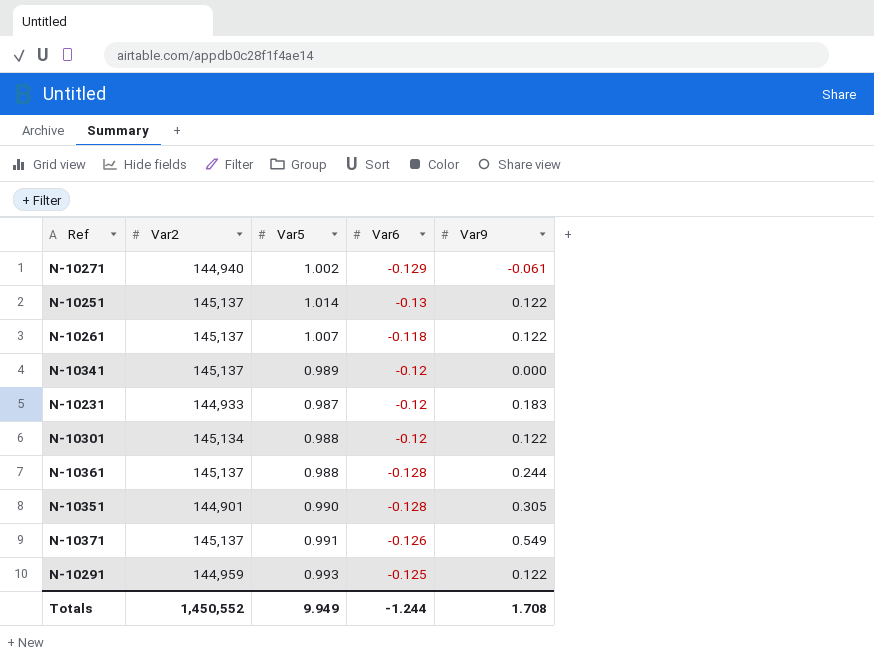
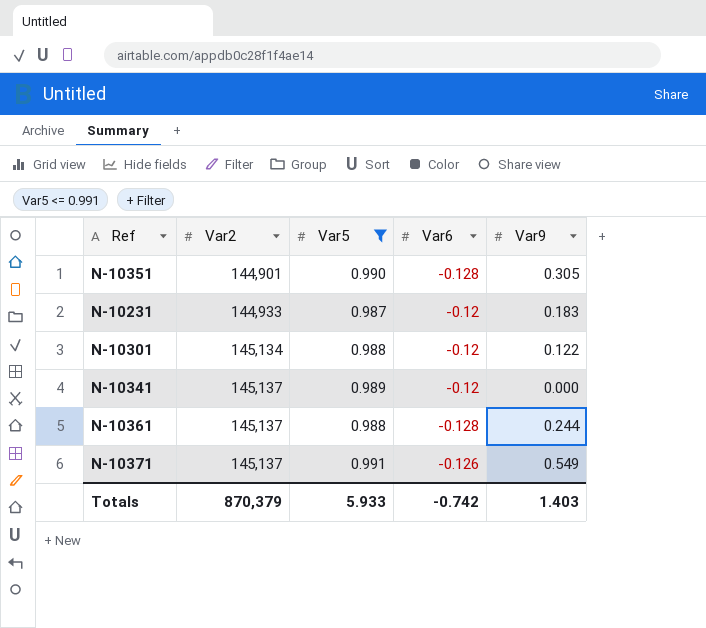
filter: none -> Var5 <= 0.991
row order: none -> Var2 ascending
Totals | Var2: 1,450,552 -> 870,379
Totals | Var5: 9.949 -> 5.933
Totals | Var6: -1.244 -> -0.742
Totals | Var9: 1.708 -> 1.403

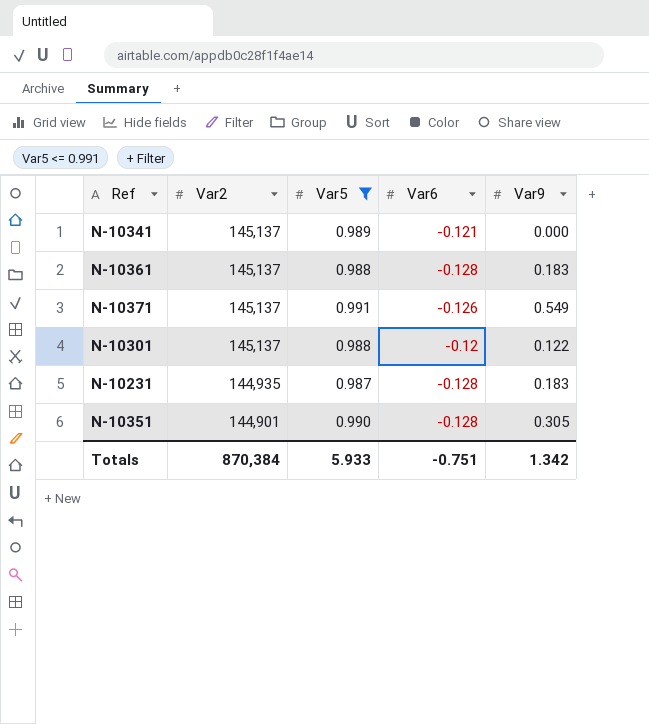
row order: Var2 ascending -> Var2 descending
N-10341 | Var6: -0.12 -> -0.121
N-10361 | Var9: 0.244 -> 0.183
N-10301 | Var2: 145,134 -> 145,137
N-10231 | Var2: 144,933 -> 144,935
N-10231 | Var6: -0.12 -> -0.128
Totals | Var2: 870,379 -> 870,384
Totals | Var6: -0.742 -> -0.751
Totals | Var9: 1.403 -> 1.342

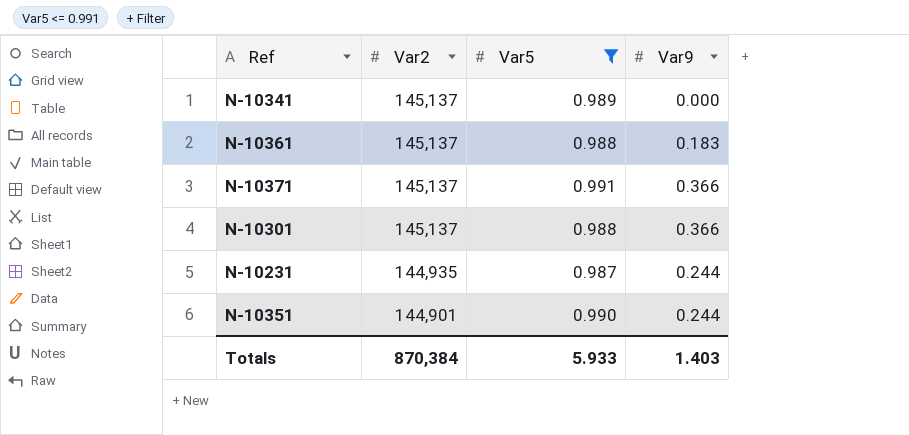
column Var6 | position: 4 -> none
N-10371 | Var9: 0.549 -> 0.366
N-10301 | Var9: 0.122 -> 0.366
N-10231 | Var9: 0.183 -> 0.244
N-10351 | Var9: 0.305 -> 0.244
Totals | Var9: 1.342 -> 1.403

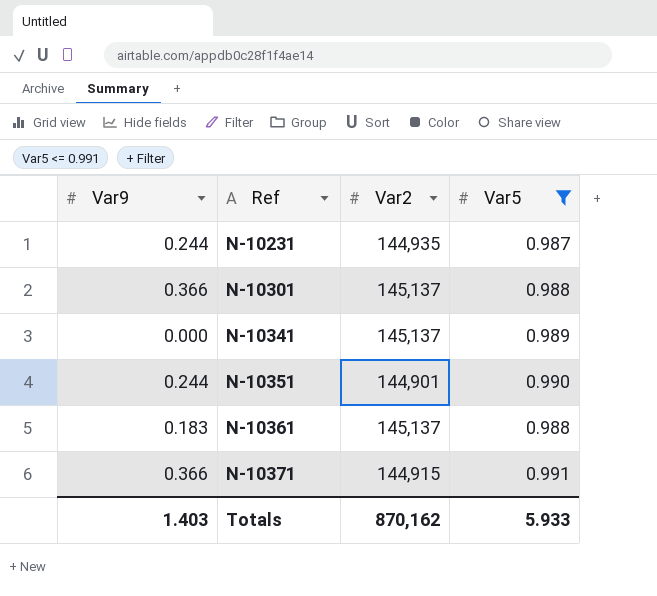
row order: Var2 descending -> Ref ascending
column Var9 | position: 4 -> 1
N-10371 | Var2: 145,137 -> 144,915
Totals | Var2: 870,384 -> 870,162

